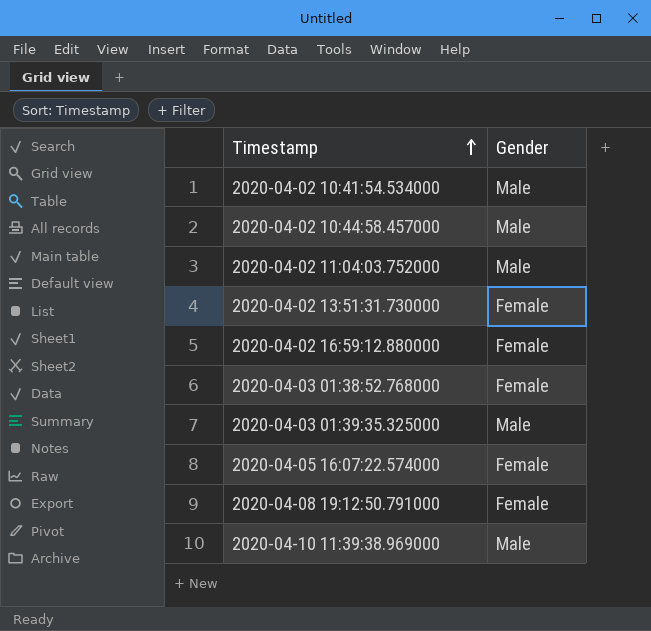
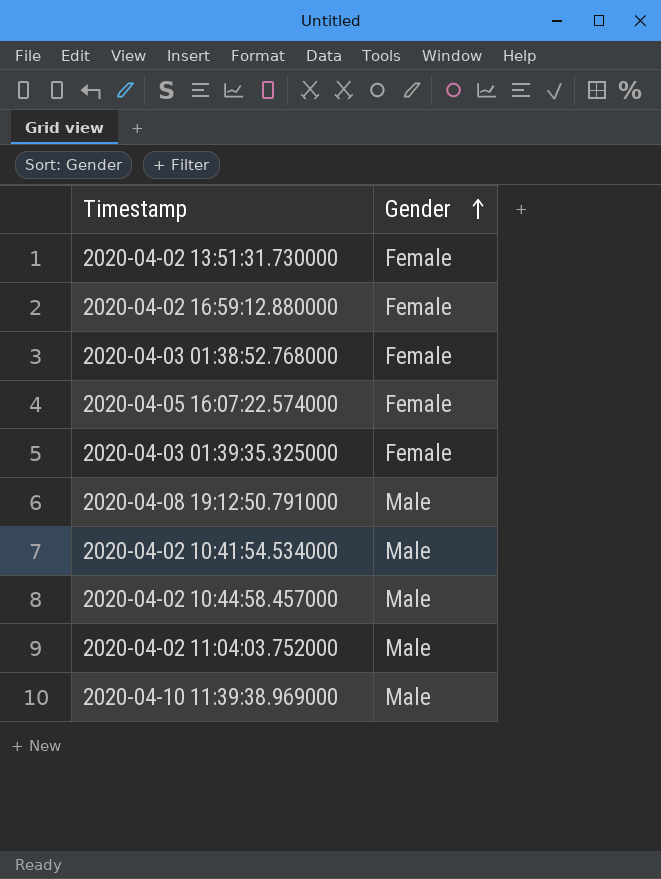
row order: Timestamp ascending -> Gender ascending
2020-04-03 01:39:35.325000 | Gender: Male -> Female
2020-04-08 19:12:50.791000 | Gender: Female -> Male

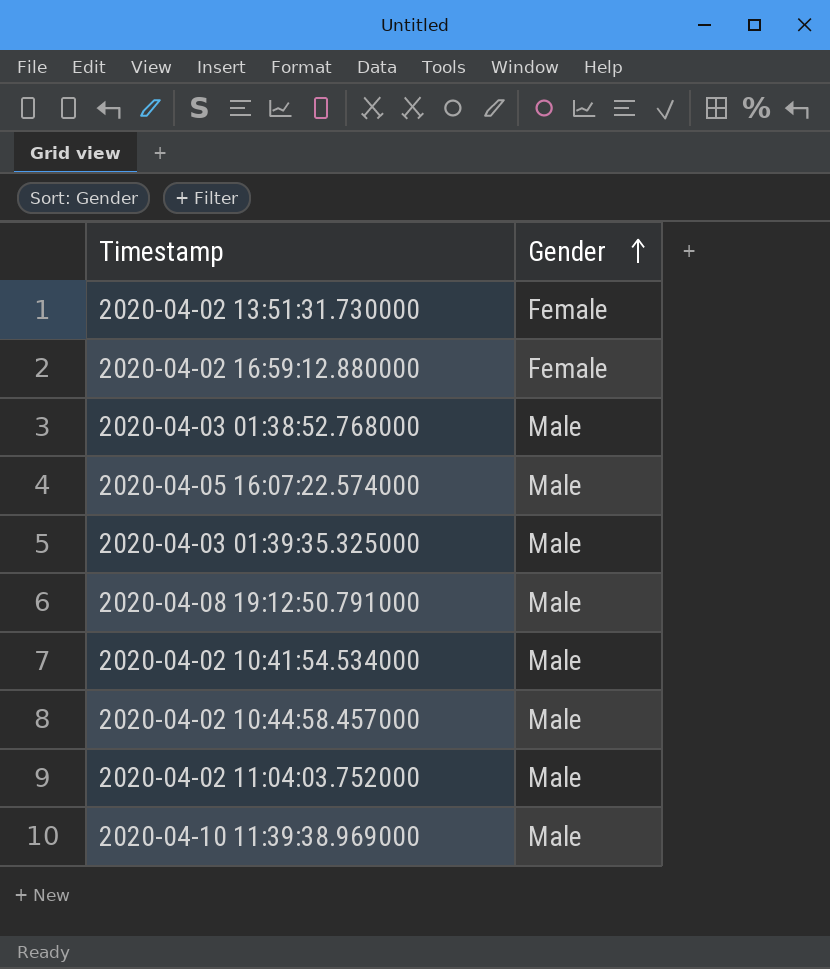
2020-04-03 01:38:52.768000 | Gender: Female -> Male
2020-04-05 16:07:22.574000 | Gender: Female -> Male
2020-04-03 01:39:35.325000 | Gender: Female -> Male

